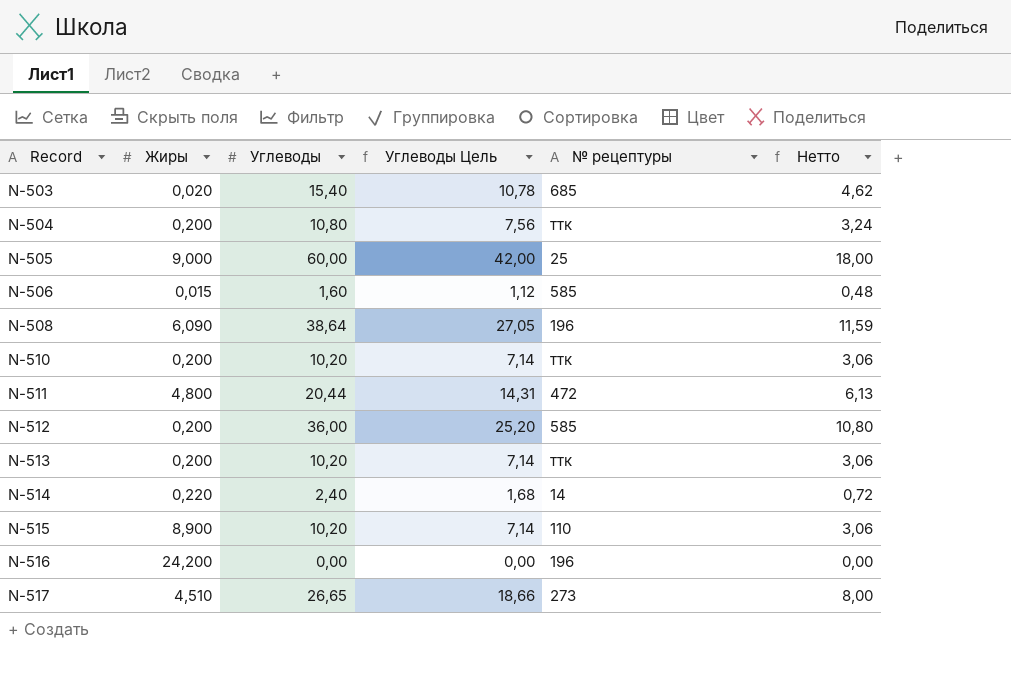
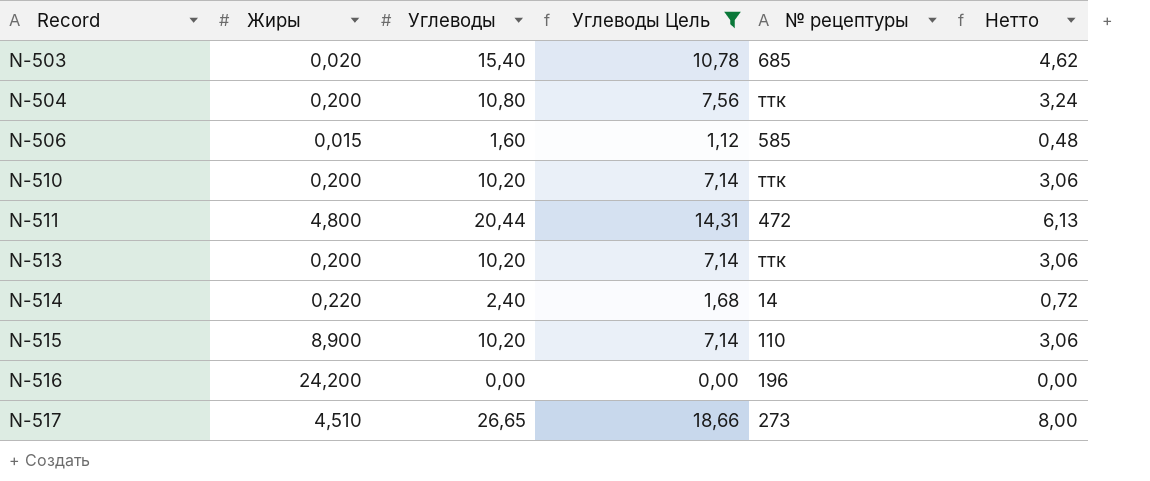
filter: none -> Углеводы Цель <= 18,66

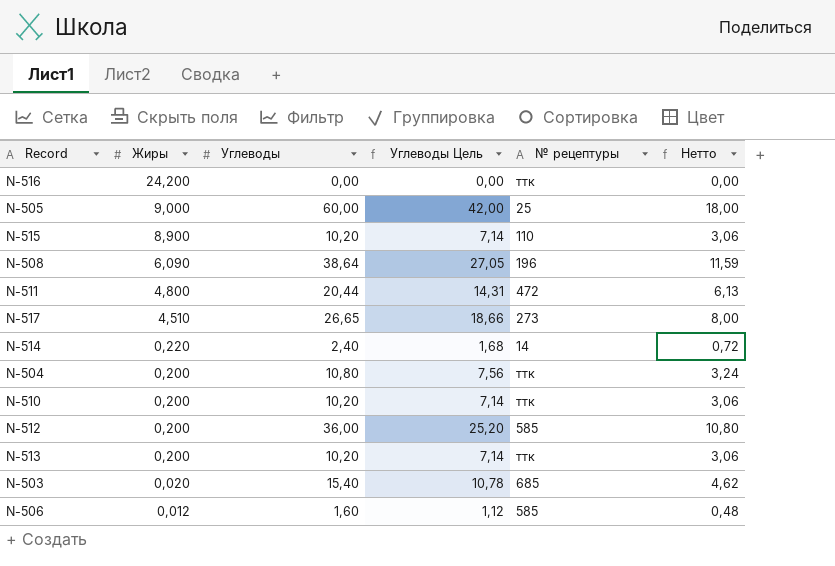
filter: Углеводы Цель <= 18,66 -> none
row order: Record ascending -> Жиры descending
N-516 | № рецептуры: 196 -> ттк
N-506 | Жиры: 0,015 -> 0,012

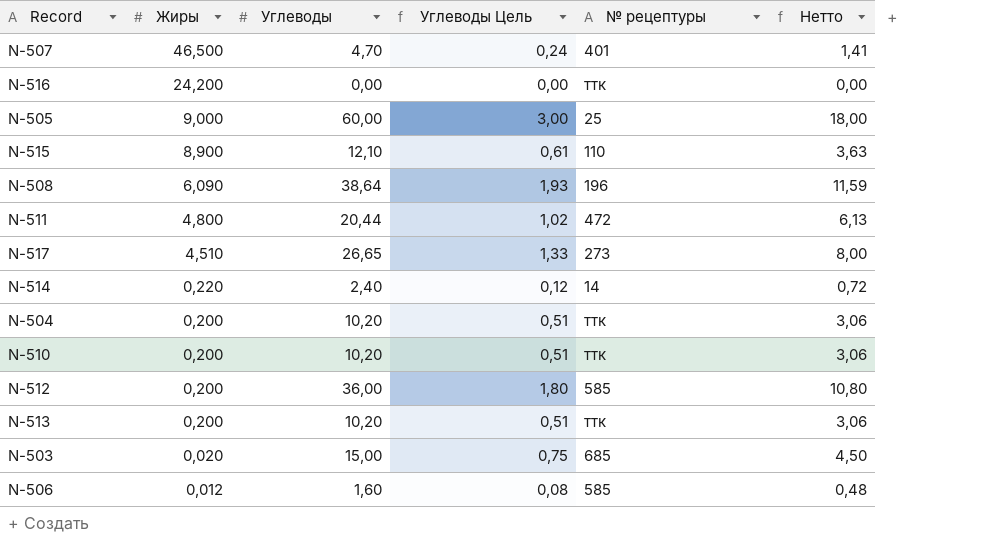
column Углеводы Цель | formula: [Углеводы] * 0,7 -> [Углеводы] * 0,05
row N-507: none -> 46,500 | 4,70 | 0,24 | 401 | 1,41
N-515 | Углеводы: 10,20 -> 12,10
N-515 | Нетто: 3,06 -> 3,63
N-504 | Углеводы: 10,80 -> 10,20
N-504 | Нетто: 3,24 -> 3,06
N-503 | Углеводы: 15,40 -> 15,00
N-503 | Нетто: 4,62 -> 4,50

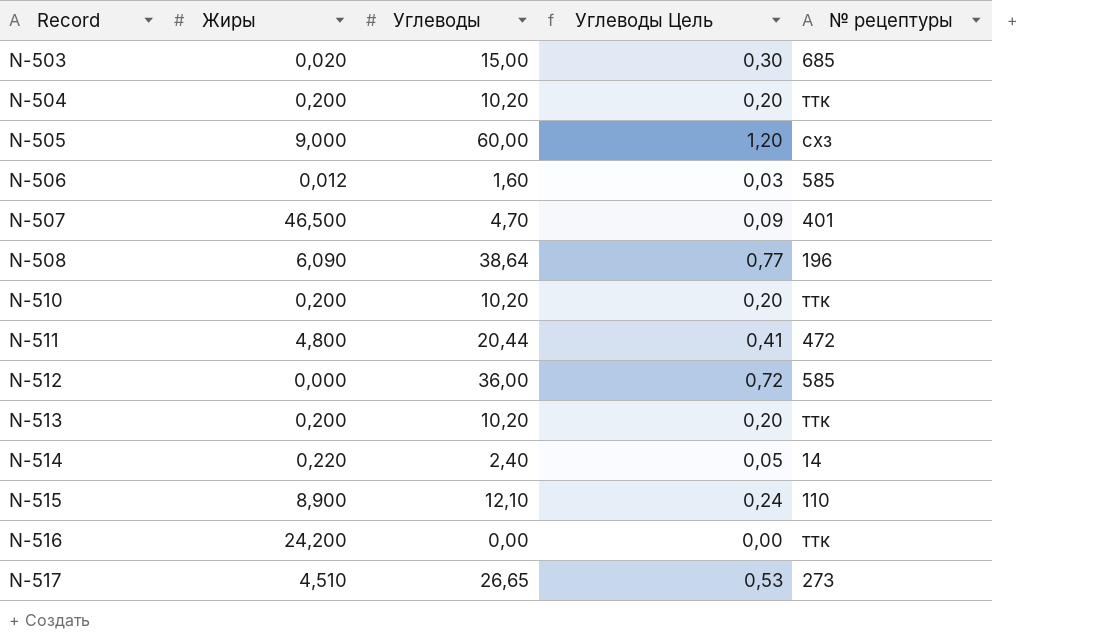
row order: Жиры descending -> Record ascending
column Нетто | formula: [Углеводы] * 0,3 -> none
column Углеводы Цель | formula: [Углеводы] * 0,05 -> [Углеводы] * 0,02
N-505 | № рецептуры: 25 -> схз
N-512 | Жиры: 0,200 -> 0,000

